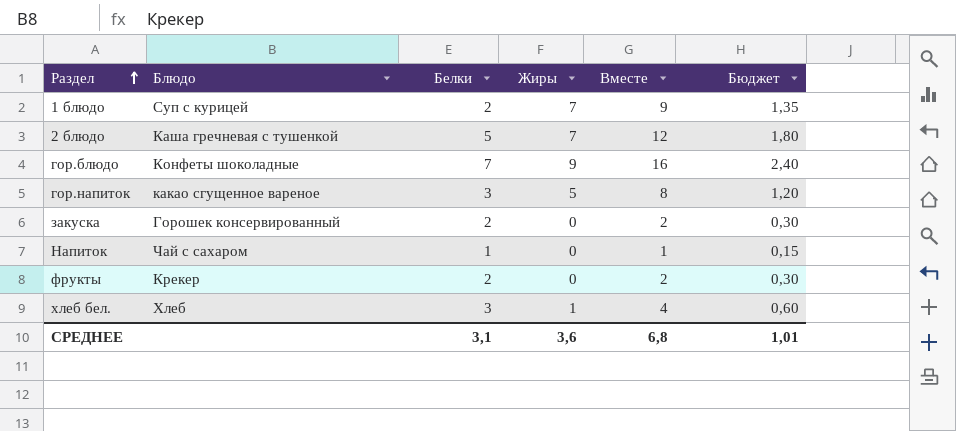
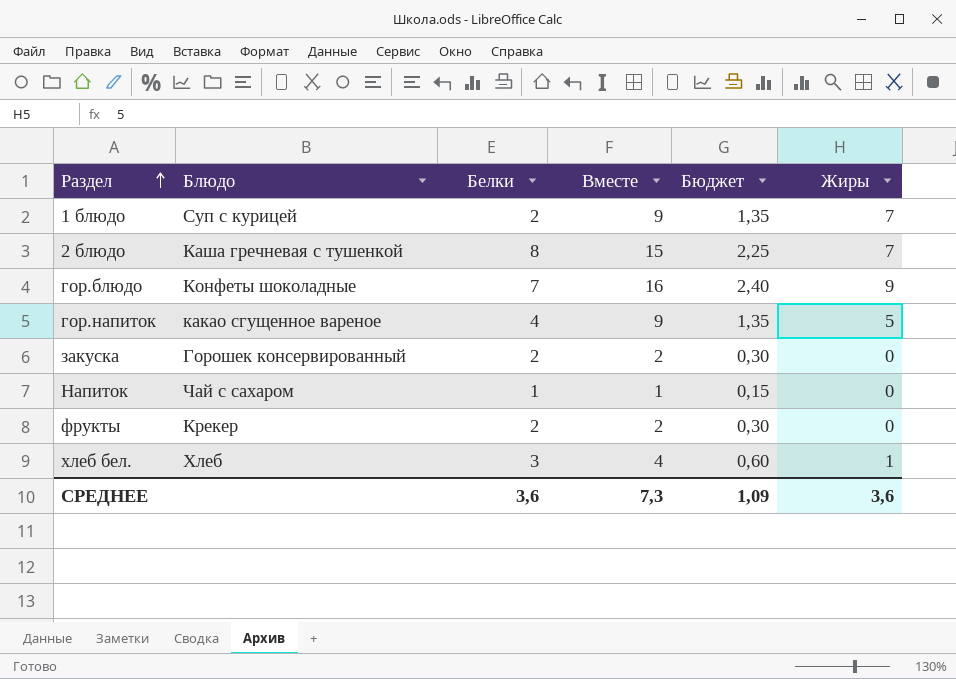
column Жиры | position: 4 -> 6
2 блюдо | Белки: 5 -> 8
2 блюдо | Вместе: 12 -> 15
2 блюдо | Бюджет: 1,80 -> 2,25
гор.напиток | Белки: 3 -> 4
гор.напиток | Вместе: 8 -> 9
гор.напиток | Бюджет: 1,20 -> 1,35
СРЕДНЕЕ | Белки: 3,1 -> 3,6
СРЕДНЕЕ | Вместе: 6,8 -> 7,3
СРЕДНЕЕ | Бюджет: 1,01 -> 1,09

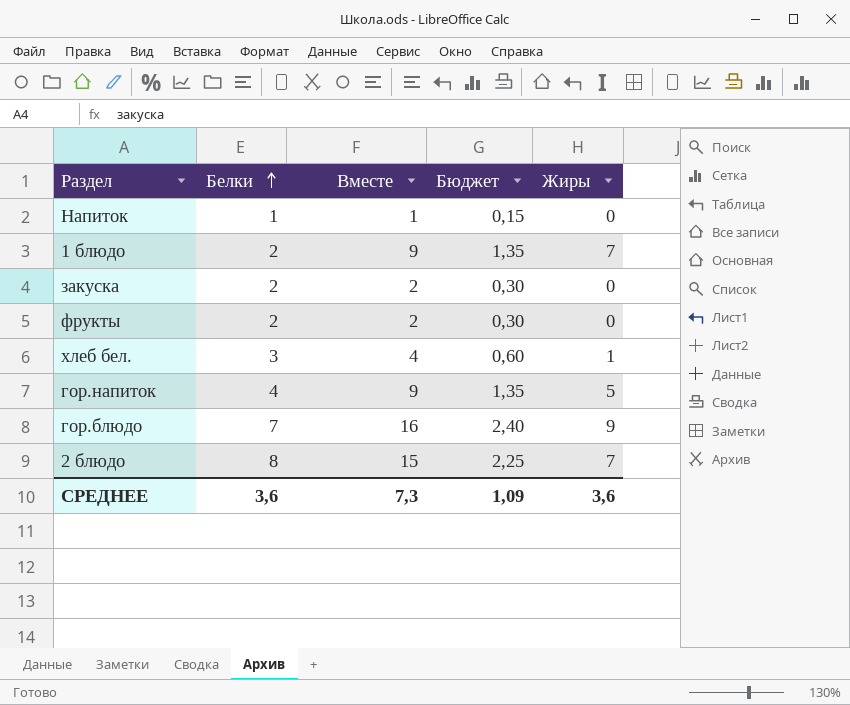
row order: Раздел ascending -> Белки ascending
column Блюдо | position: 2 -> none

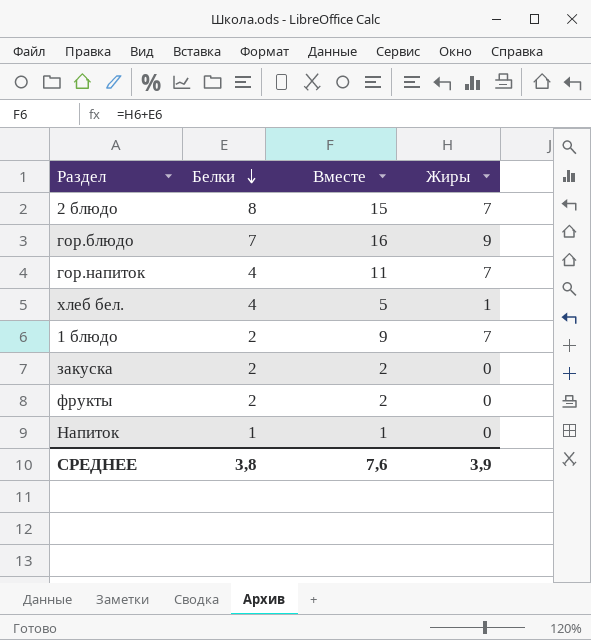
row order: Белки ascending -> Белки descending
column Бюджет | formula: [Вместе] * 0,15 -> none
гор.напиток | Вместе: 9 -> 11
гор.напиток | Жиры: 5 -> 7
хлеб бел. | Белки: 3 -> 4
хлеб бел. | Вместе: 4 -> 5
СРЕДНЕЕ | Белки: 3,6 -> 3,8
СРЕДНЕЕ | Вместе: 7,3 -> 7,6
СРЕДНЕЕ | Жиры: 3,6 -> 3,9

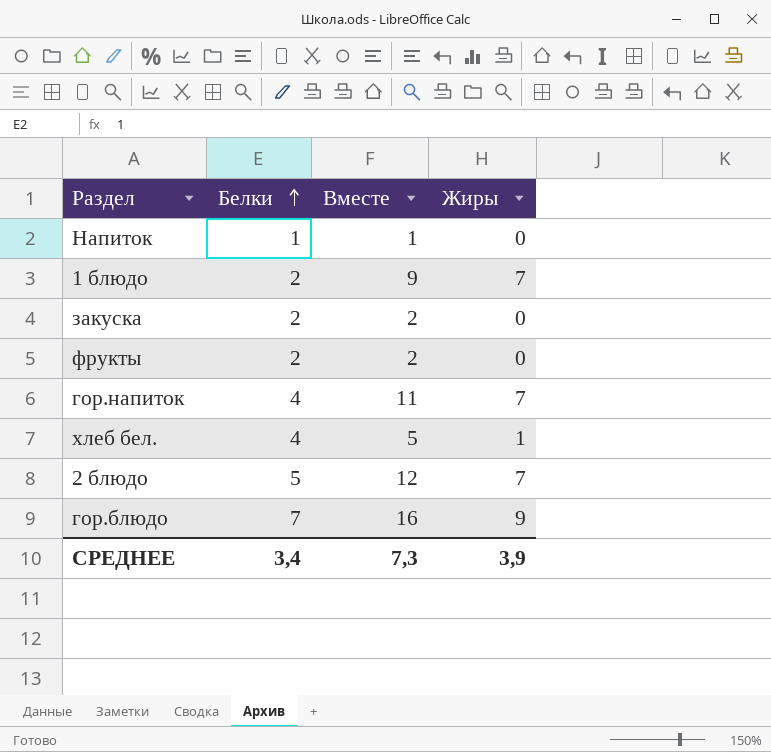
row order: Белки descending -> Белки ascending
2 блюдо | Белки: 8 -> 5
2 блюдо | Вместе: 15 -> 12
СРЕДНЕЕ | Белки: 3,8 -> 3,4
СРЕДНЕЕ | Вместе: 7,6 -> 7,3

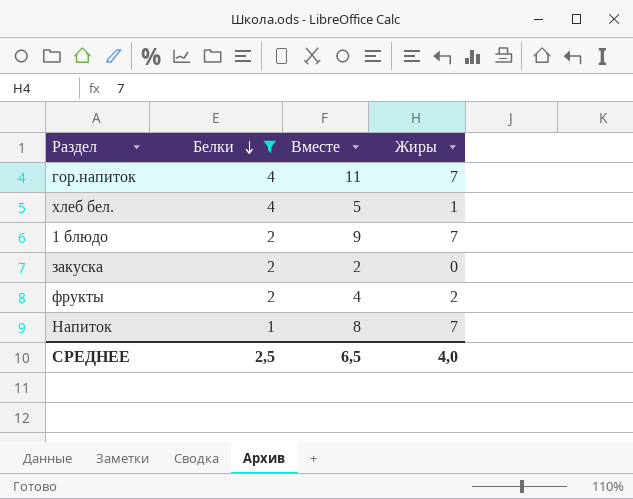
filter: none -> Белки <= 4
row order: Белки ascending -> Белки descending
фрукты | Вместе: 2 -> 4
фрукты | Жиры: 0 -> 2
Напиток | Вместе: 1 -> 8
Напиток | Жиры: 0 -> 7
СРЕДНЕЕ | Белки: 3,4 -> 2,5
СРЕДНЕЕ | Вместе: 7,3 -> 6,5
СРЕДНЕЕ | Жиры: 3,9 -> 4,0

